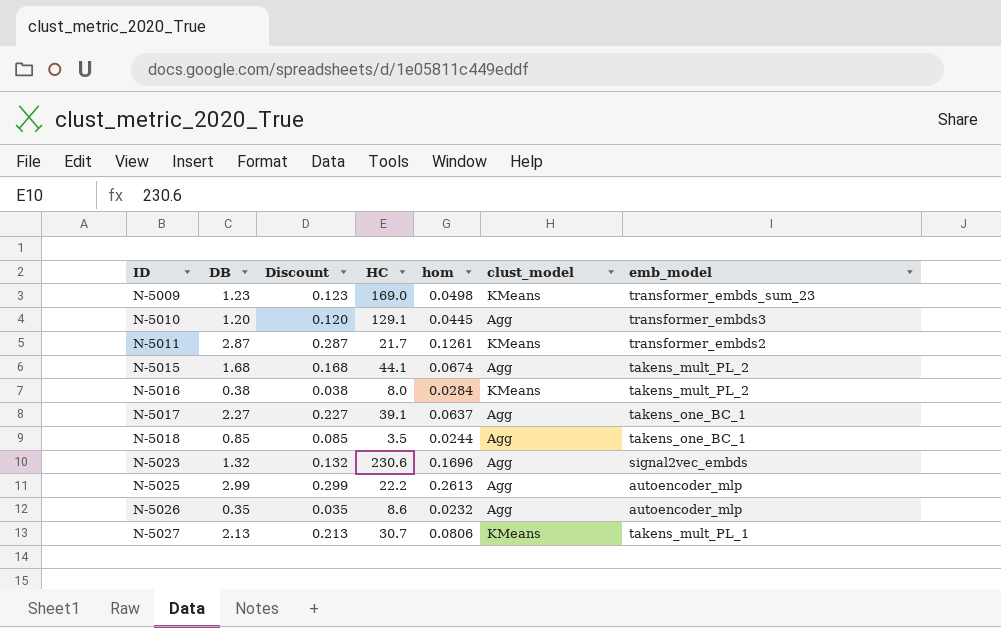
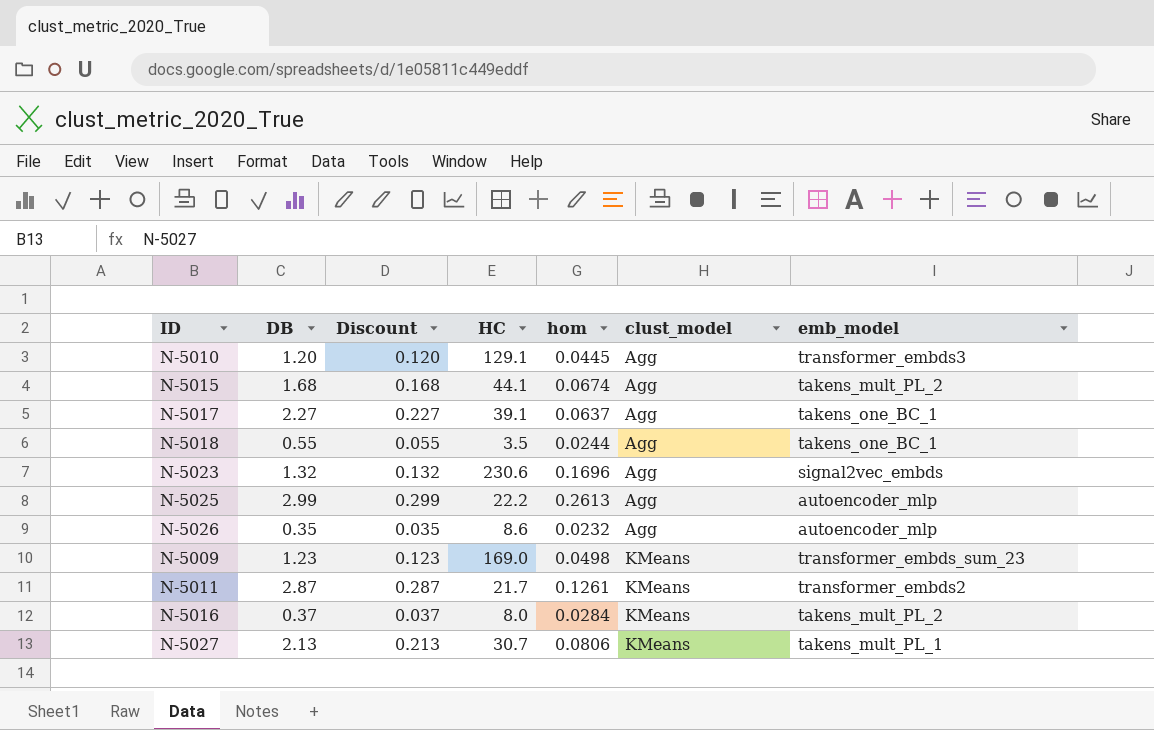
row order: ID ascending -> clust_model ascending
N-5018 | DB: 0.85 -> 0.55
N-5018 | Discount: 0.085 -> 0.055
N-5016 | DB: 0.38 -> 0.37
N-5016 | Discount: 0.038 -> 0.037

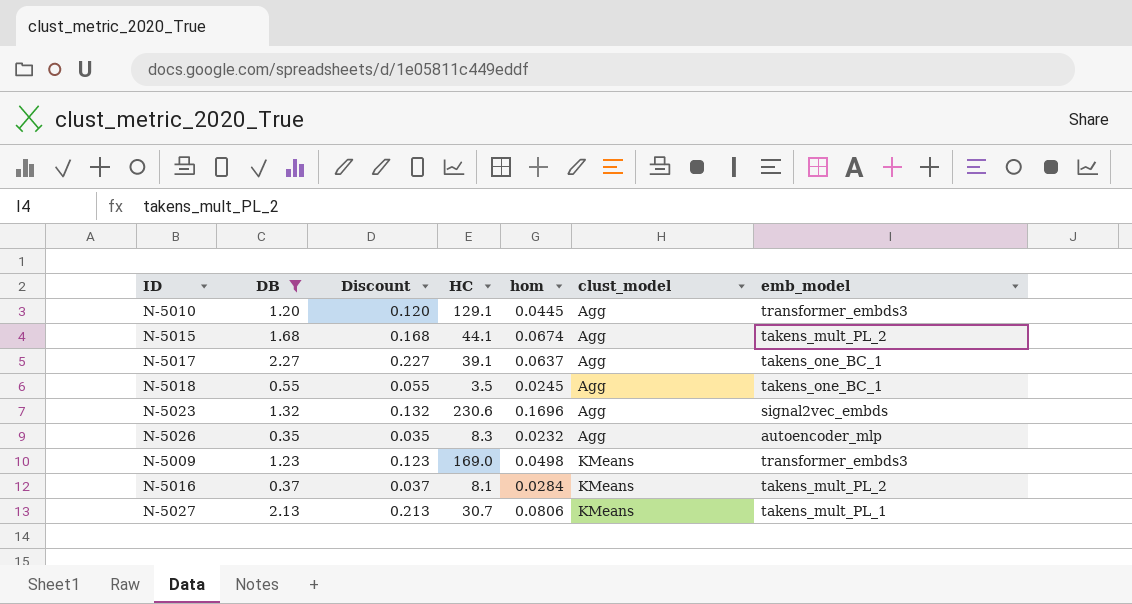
filter: none -> DB <= 2.27
N-5018 | hom: 0.0244 -> 0.0245
N-5026 | HC: 8.6 -> 8.3
N-5009 | emb_model: transformer_embds_sum_23 -> transformer_embds3
N-5016 | HC: 8.0 -> 8.1

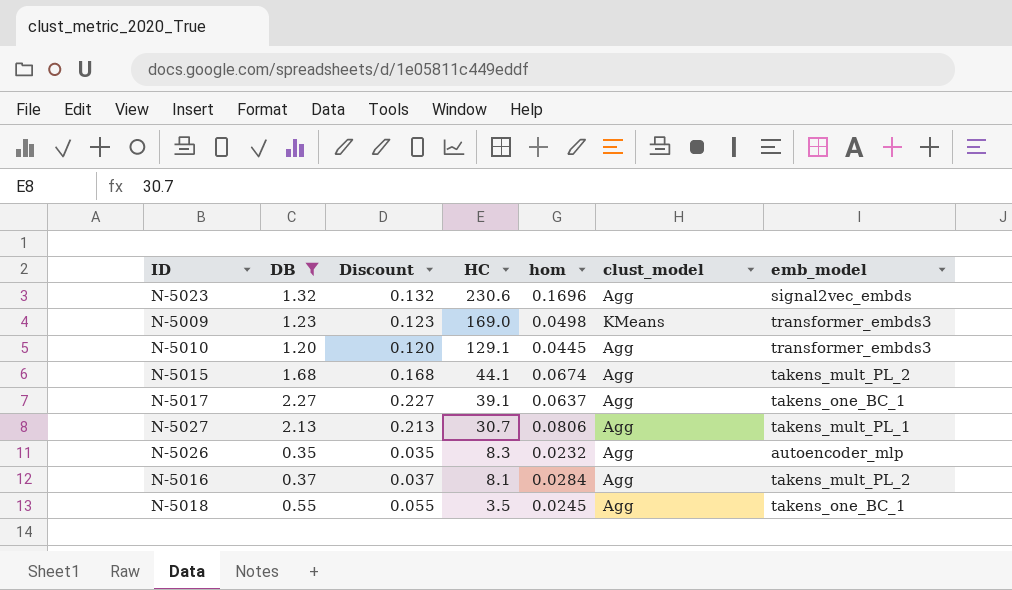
row order: clust_model ascending -> HC descending
N-5027 | clust_model: KMeans -> Agg
N-5016 | clust_model: KMeans -> Agg

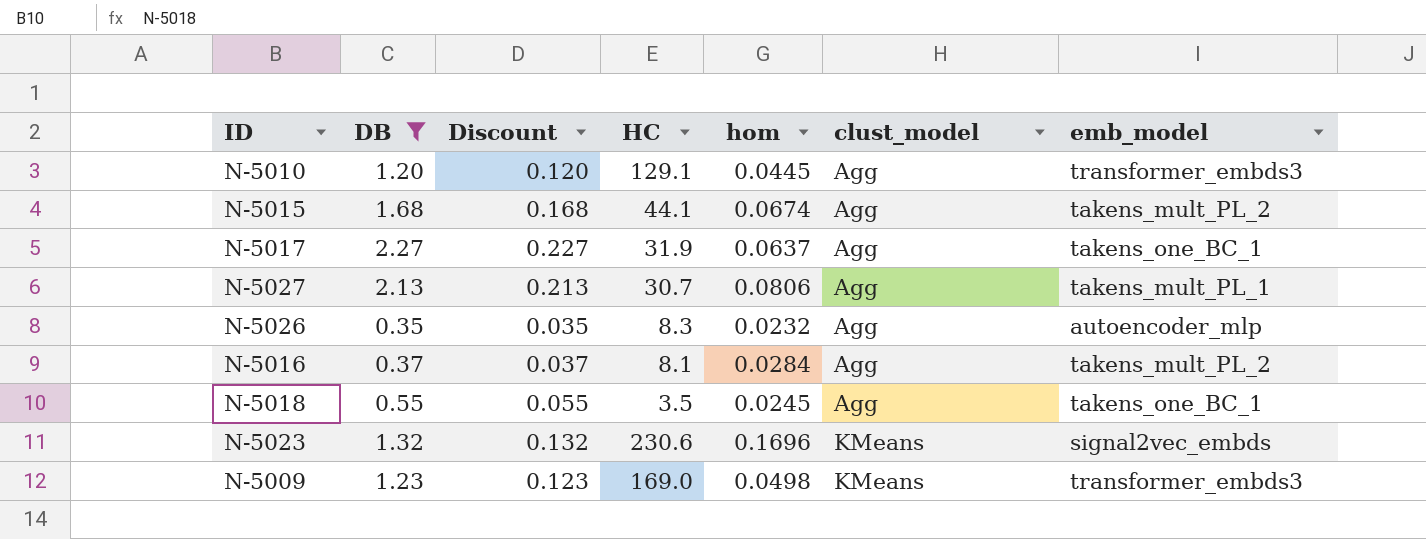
row order: HC descending -> clust_model ascending
N-5017 | HC: 39.1 -> 31.9
N-5023 | clust_model: Agg -> KMeans

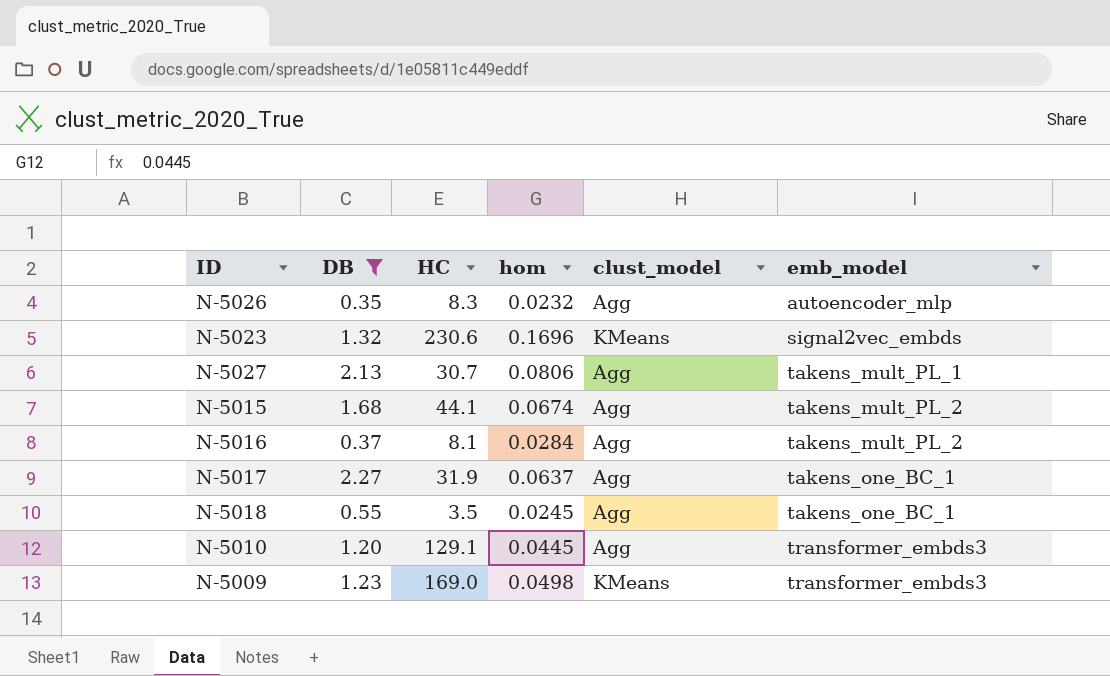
row order: clust_model ascending -> emb_model ascending
column Discount | formula: [DB] * 0.1 -> none

